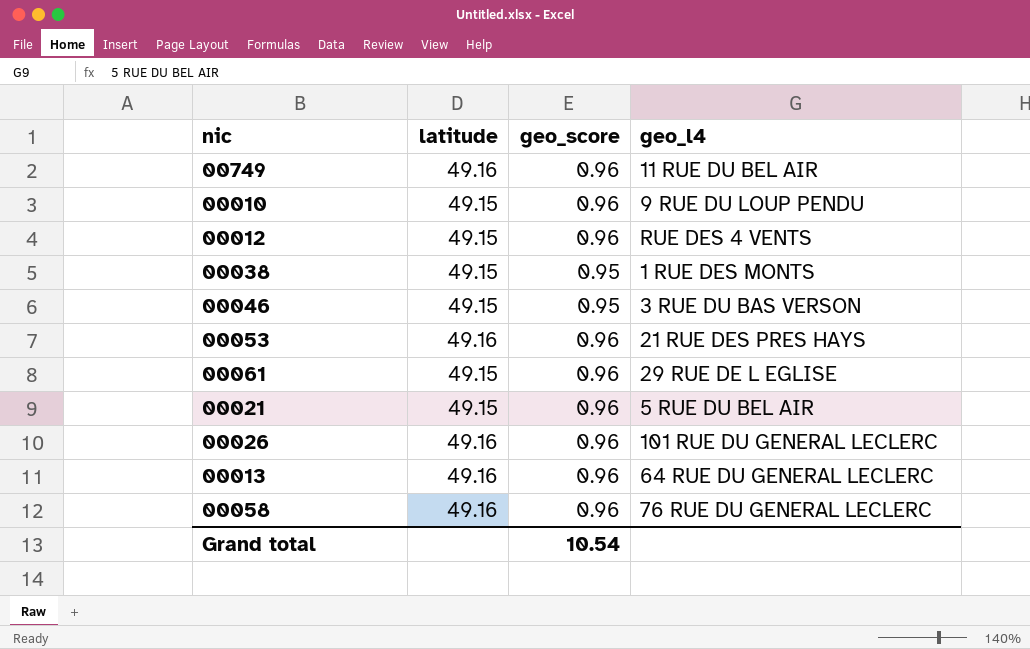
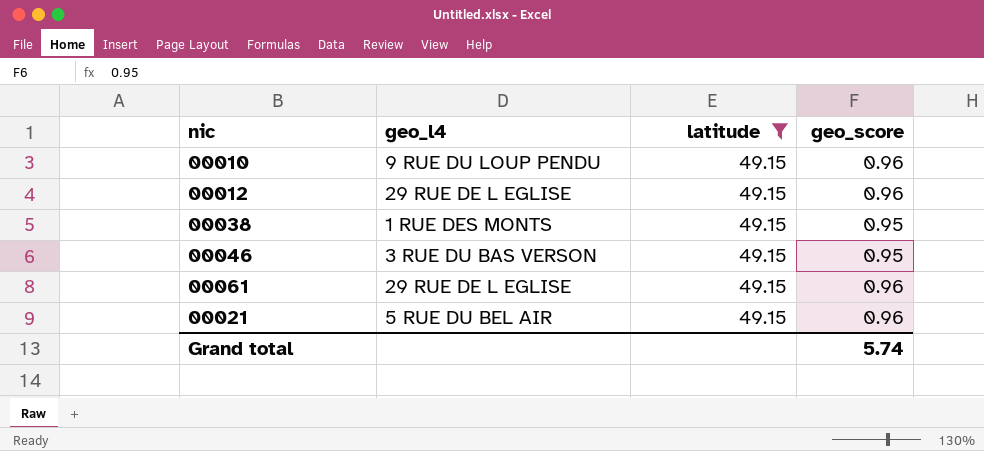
filter: none -> latitude = 49.15
column geo_l4 | position: 4 -> 2
00012 | geo_l4: RUE DES 4 VENTS -> 29 RUE DE L EGLISE
Grand total | geo_score: 10.54 -> 5.74

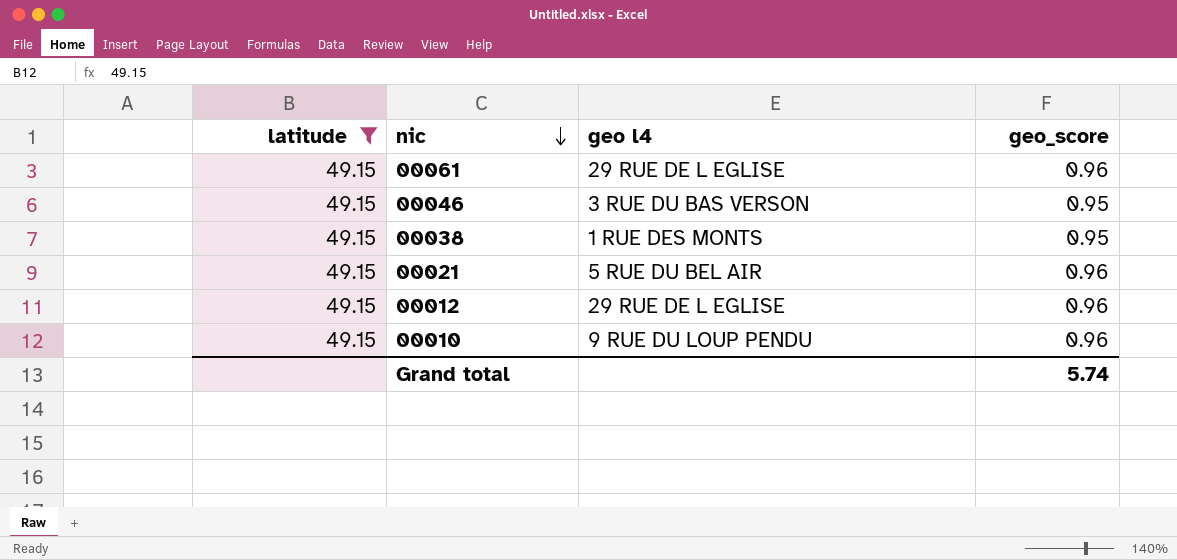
row order: none -> nic descending
column latitude | position: 3 -> 1
column name: geo_l4 -> geo l4

